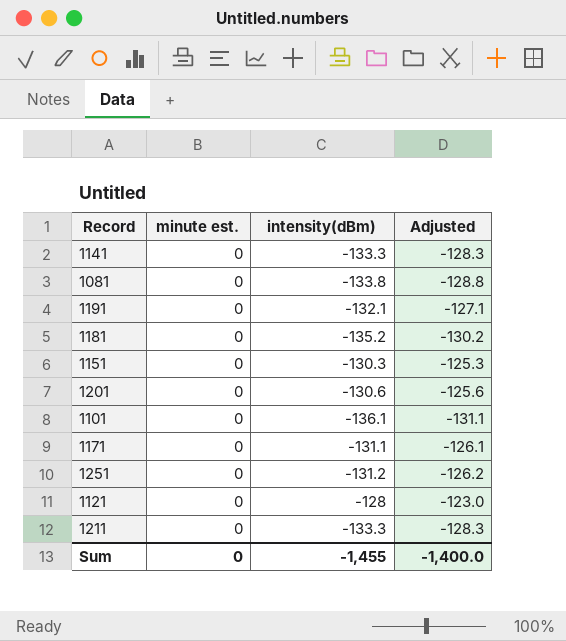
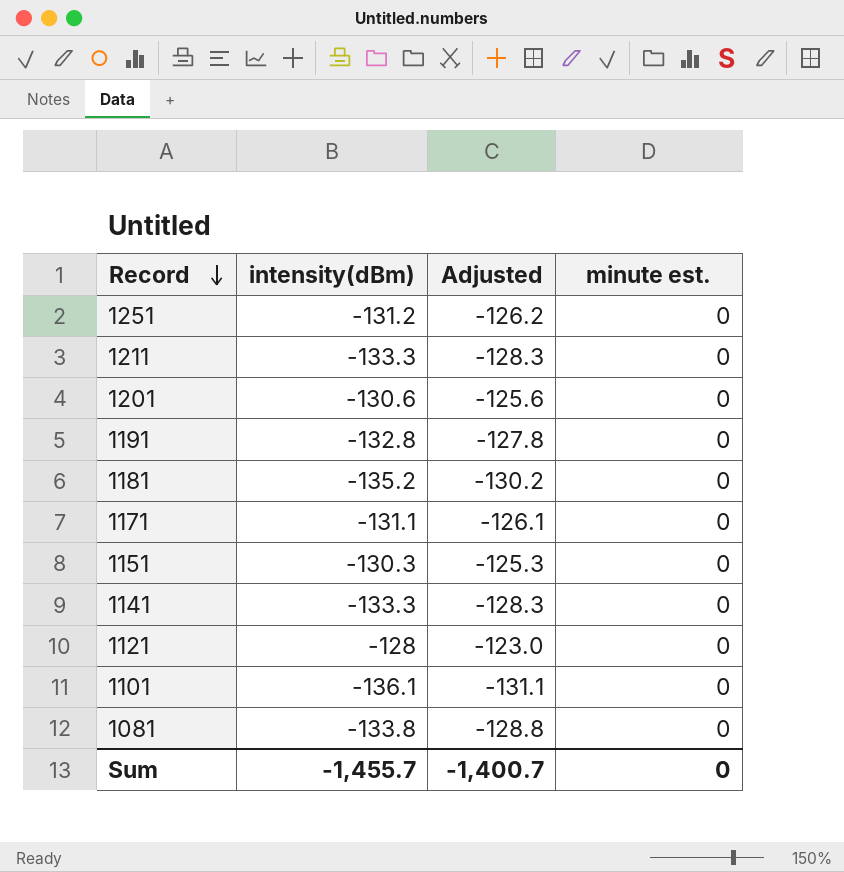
row order: none -> Record descending
column minute est. | position: 2 -> 4
1191 | intensity(dBm): -132.1 -> -132.8
1191 | Adjusted: -127.1 -> -127.8
Sum | intensity(dBm): -1,455 -> -1,455.7
Sum | Adjusted: -1,400.0 -> -1,400.7

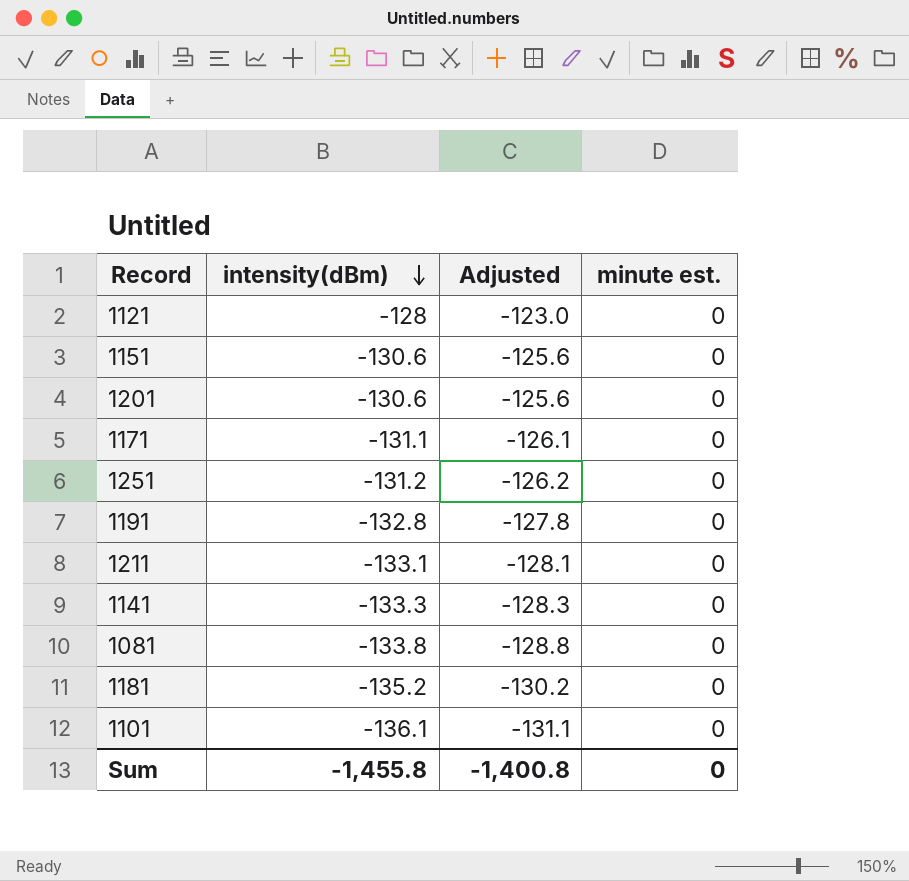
row order: Record descending -> intensity(dBm) descending
1151 | intensity(dBm): -130.3 -> -130.6
1151 | Adjusted: -125.3 -> -125.6
1211 | intensity(dBm): -133.3 -> -133.1
1211 | Adjusted: -128.3 -> -128.1
Sum | intensity(dBm): -1,455.7 -> -1,455.8
Sum | Adjusted: -1,400.7 -> -1,400.8

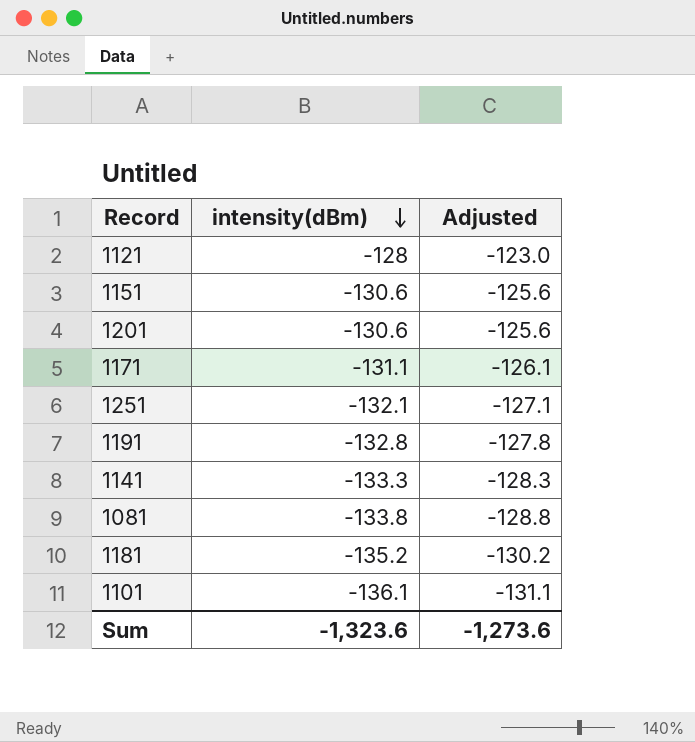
column minute est. | position: 4 -> none
row 1211: -133.1 | -128.1 | 0 -> none
1251 | intensity(dBm): -131.2 -> -132.1
1251 | Adjusted: -126.2 -> -127.1
Sum | intensity(dBm): -1,455.8 -> -1,323.6
Sum | Adjusted: -1,400.8 -> -1,273.6

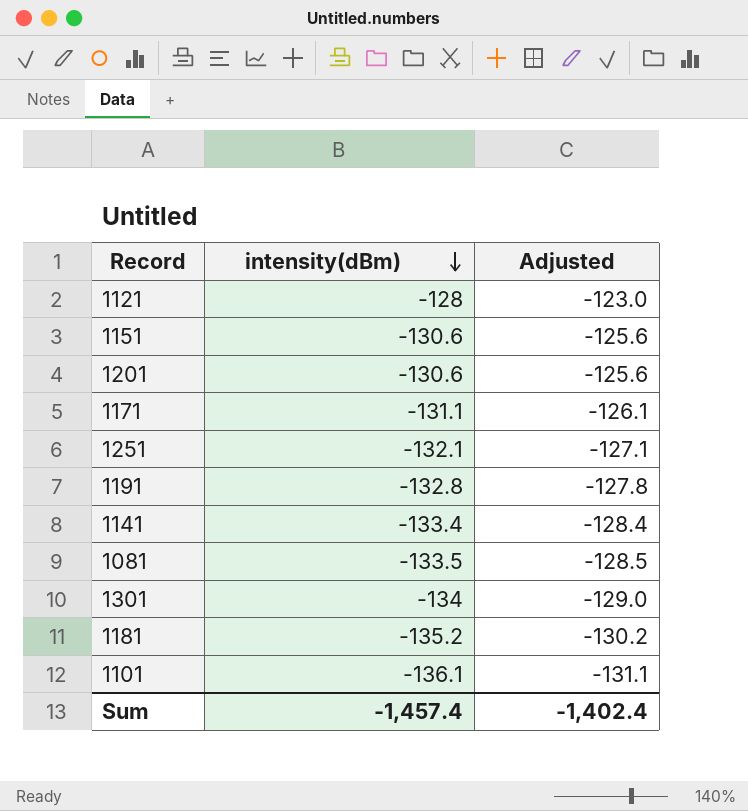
1141 | intensity(dBm): -133.3 -> -133.4
1141 | Adjusted: -128.3 -> -128.4
1081 | intensity(dBm): -133.8 -> -133.5
1081 | Adjusted: -128.8 -> -128.5
row 1301: none -> -134 | -129.0
Sum | intensity(dBm): -1,323.6 -> -1,457.4
Sum | Adjusted: -1,273.6 -> -1,402.4

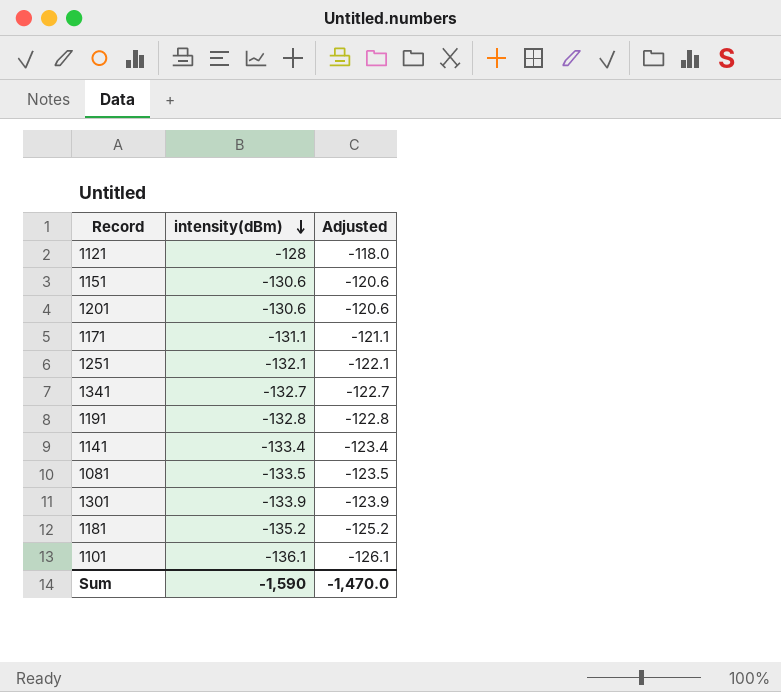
column Adjusted | formula: [intensity(dBm)] + 5 -> [intensity(dBm)] + 10
row 1341: none -> -132.7 | -122.7
1301 | intensity(dBm): -134 -> -133.9
Sum | intensity(dBm): -1,457.4 -> -1,590
Sum | Adjusted: -1,402.4 -> -1,470.0

